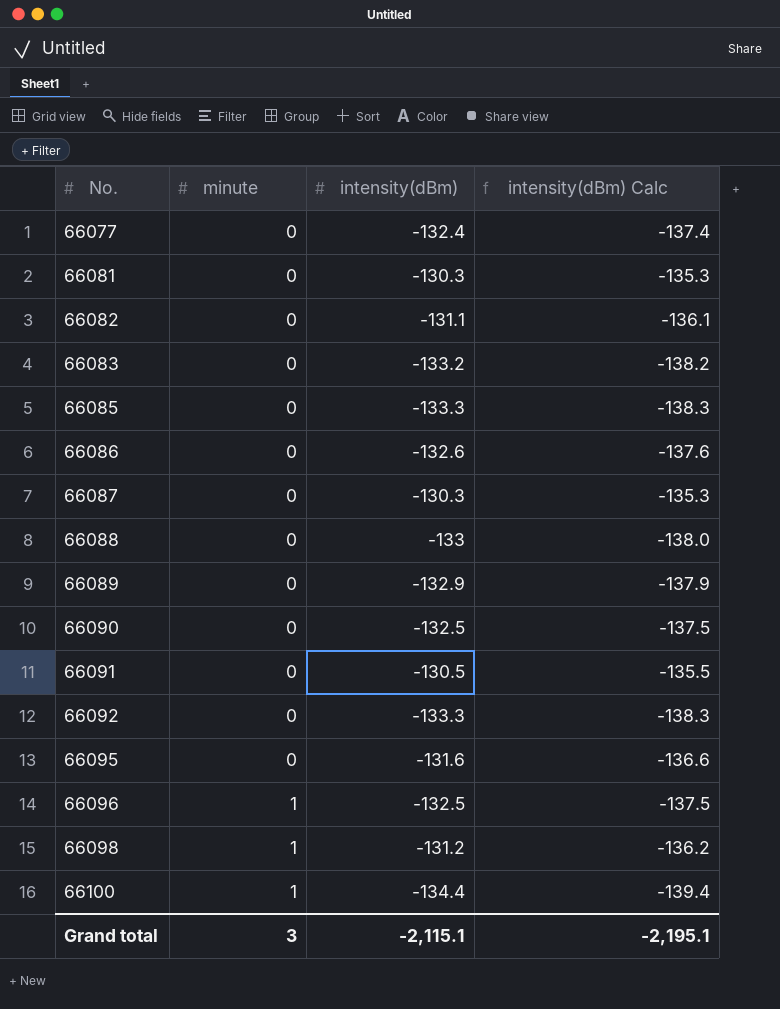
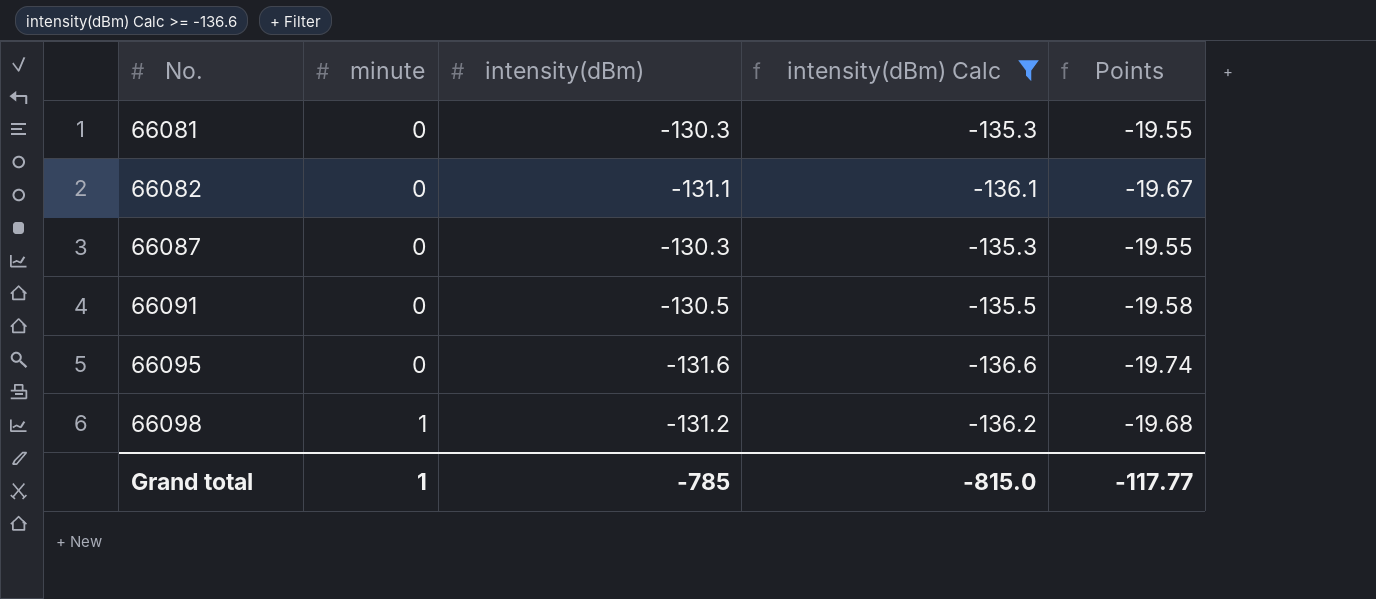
filter: none -> intensity(dBm) Calc >= -136.6
column Points | formula: none -> [intensity(dBm)] * 0.15
Grand total | minute: 3 -> 1
Grand total | intensity(dBm): -2,115.1 -> -785
Grand total | intensity(dBm) Calc: -2,195.1 -> -815.0

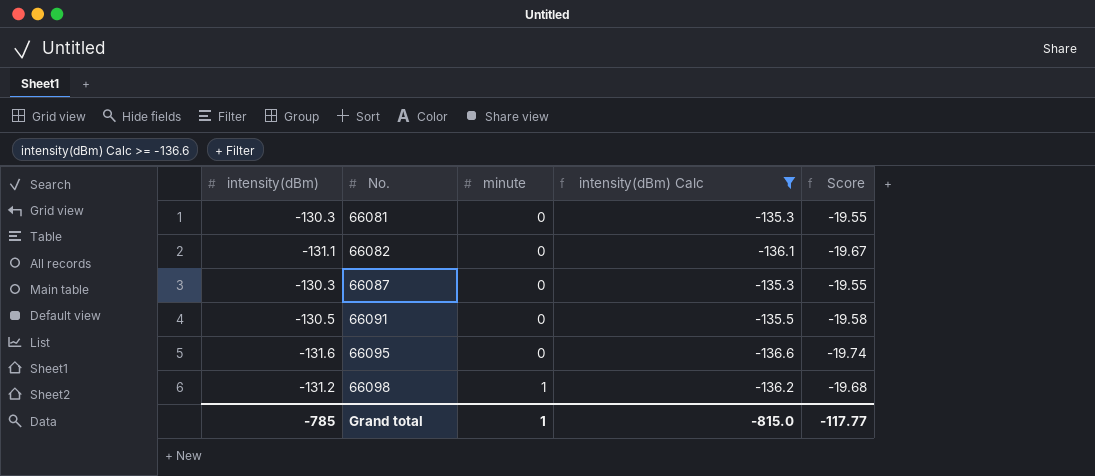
column intensity(dBm) | position: 3 -> 1
column name: Points -> Score

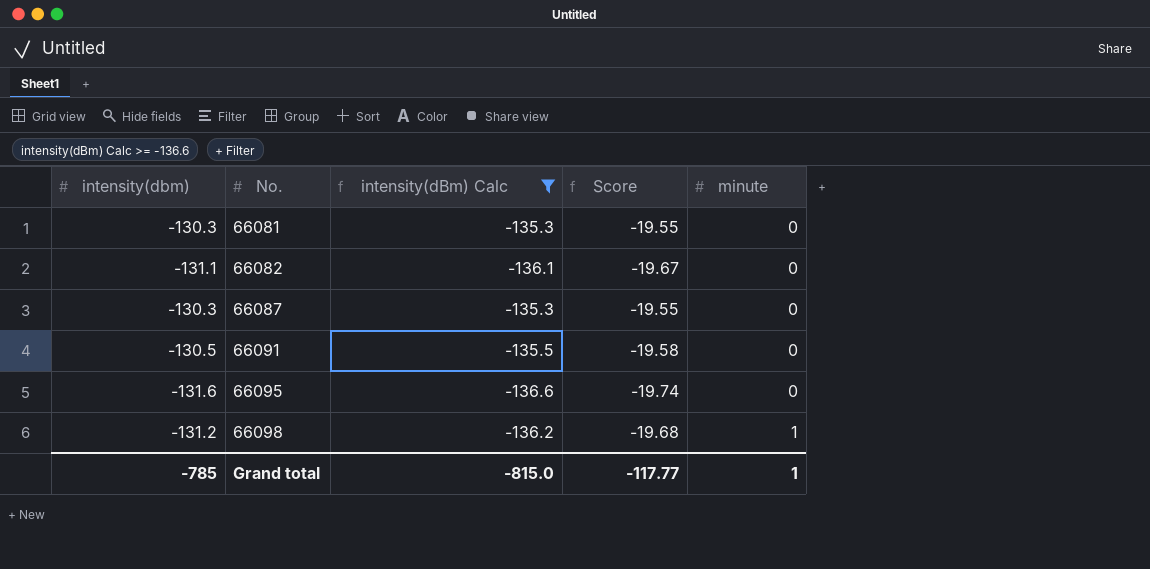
column name: intensity(dBm) -> intensity(dbm)
column minute | position: 3 -> 5

